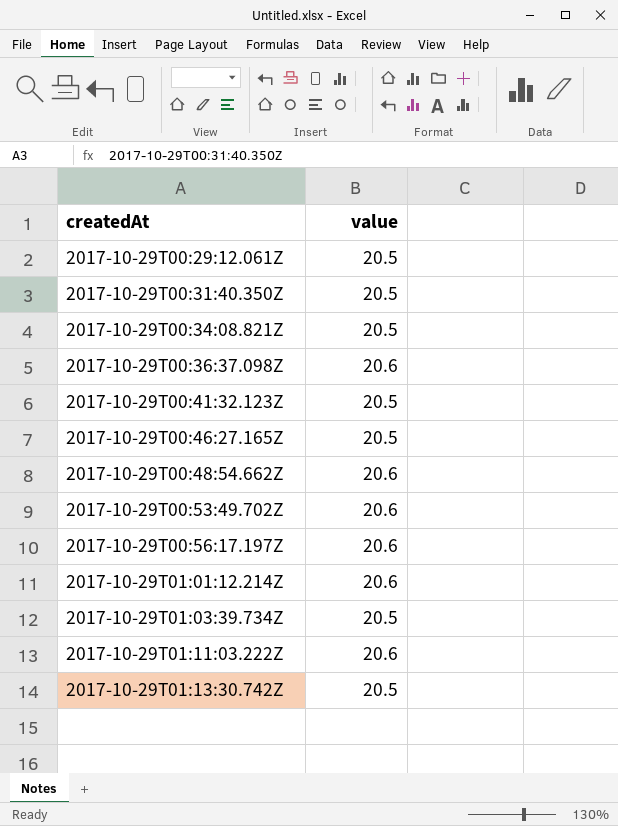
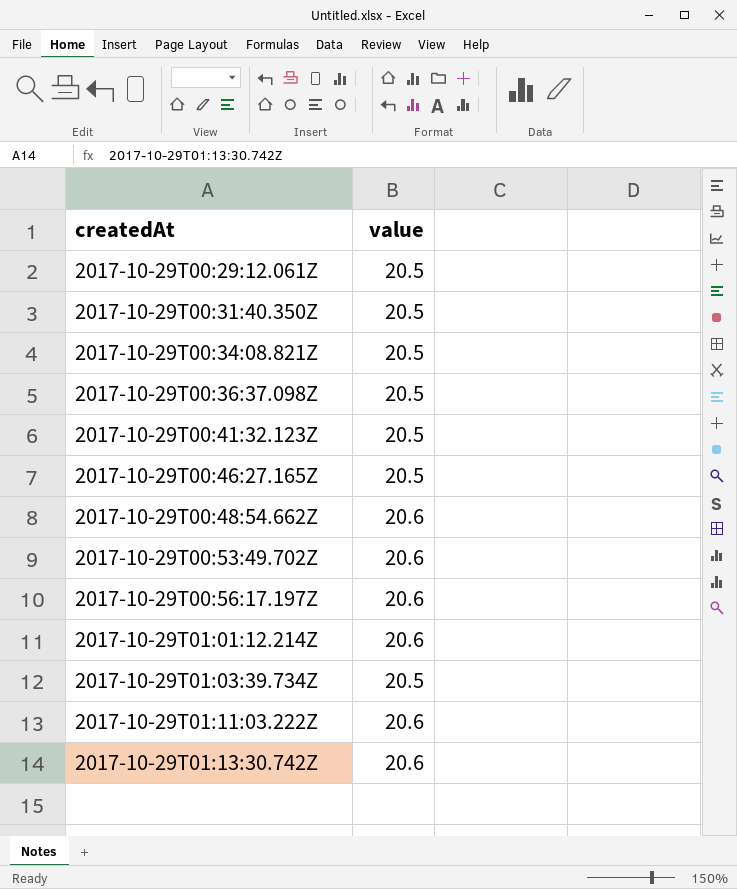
2017-10-29T00:36:37.098Z | value: 20.6 -> 20.5
2017-10-29T01:13:30.742Z | value: 20.5 -> 20.6

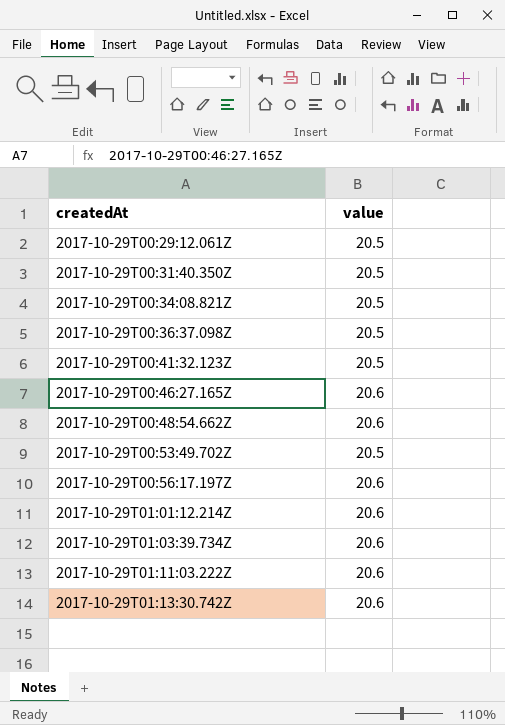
2017-10-29T00:46:27.165Z | value: 20.5 -> 20.6
2017-10-29T00:53:49.702Z | value: 20.6 -> 20.5
2017-10-29T01:03:39.734Z | value: 20.5 -> 20.6

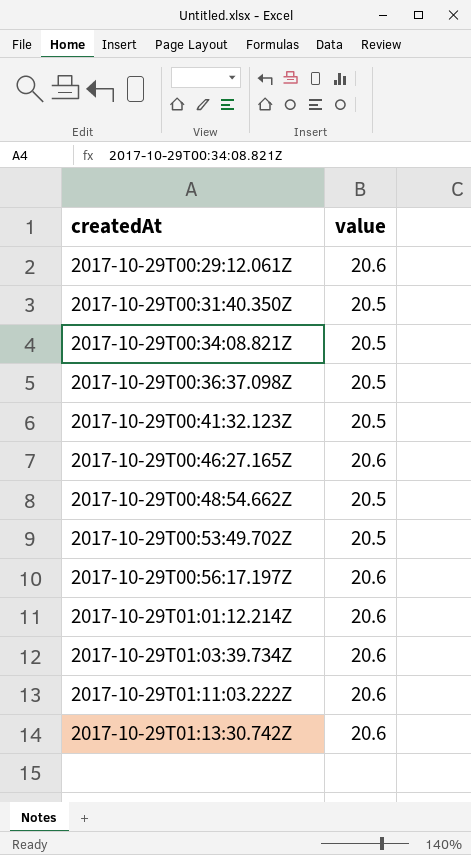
2017-10-29T00:29:12.061Z | value: 20.5 -> 20.6
2017-10-29T00:48:54.662Z | value: 20.6 -> 20.5

